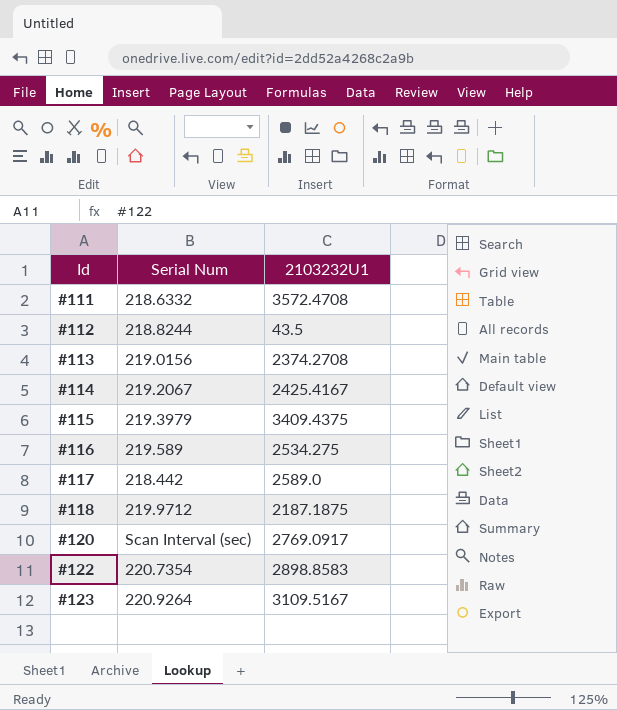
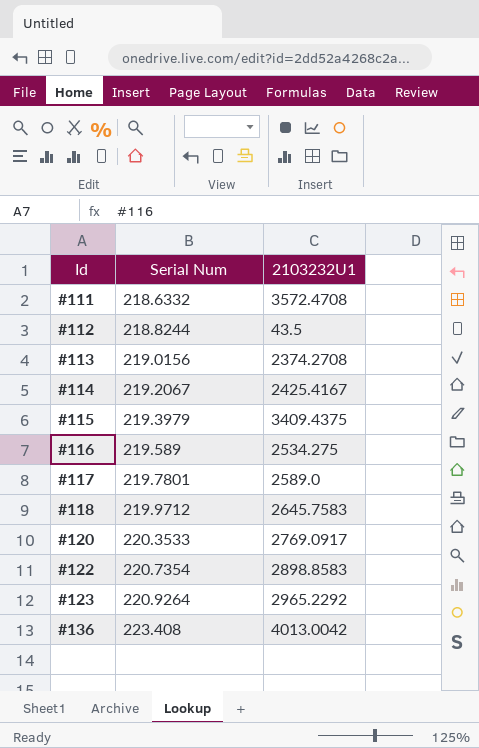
#117 | Serial Num: 218.442 -> 219.7801
#118 | 2103232U1: 2187.1875 -> 2645.7583
#120 | Serial Num: Scan Interval (sec) -> 220.3533
#123 | 2103232U1: 3109.5167 -> 2965.2292
row #136: none -> 223.408 | 4013.0042

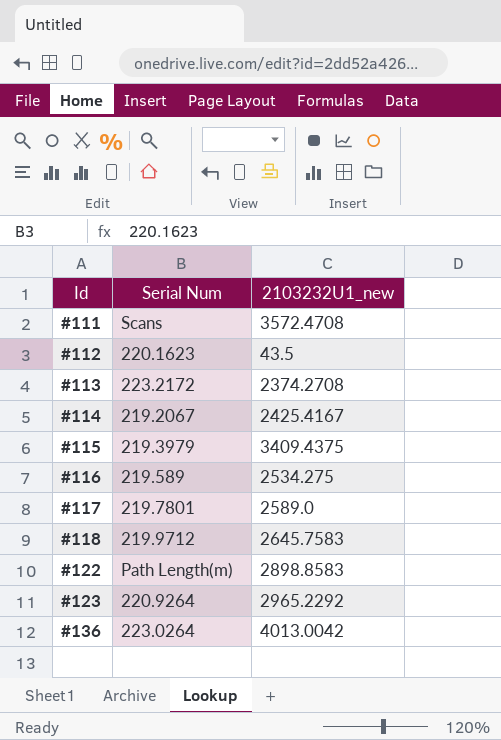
column name: 2103232U1 -> 2103232U1_new
row #120: 220.3533 | 2769.0917 -> none
#111 | Serial Num: 218.6332 -> Scans
#112 | Serial Num: 218.8244 -> 220.1623
#113 | Serial Num: 219.0156 -> 223.2172
#122 | Serial Num: 220.7354 -> Path Length(m)
#136 | Serial Num: 223.408 -> 223.0264

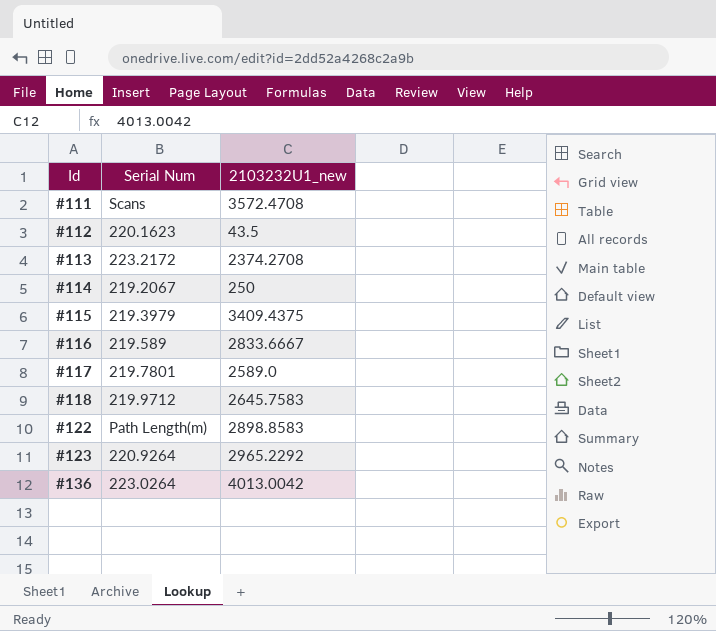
#114 | 2103232U1_new: 2425.4167 -> 250
#116 | 2103232U1_new: 2534.275 -> 2833.6667

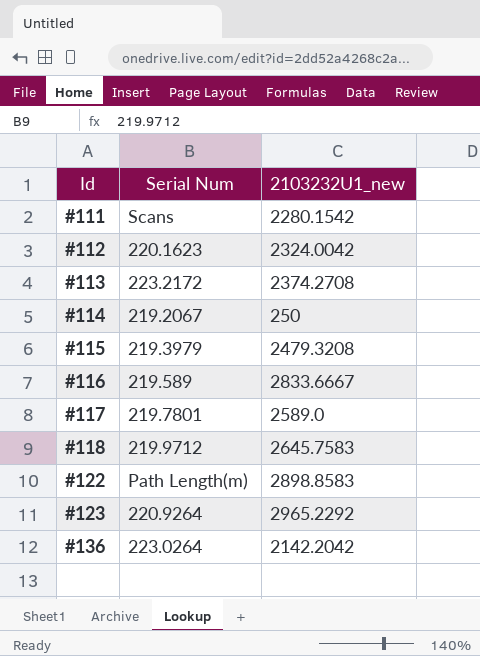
#111 | 2103232U1_new: 3572.4708 -> 2280.1542
#112 | 2103232U1_new: 43.5 -> 2324.0042
#115 | 2103232U1_new: 3409.4375 -> 2479.3208
#136 | 2103232U1_new: 4013.0042 -> 2142.2042

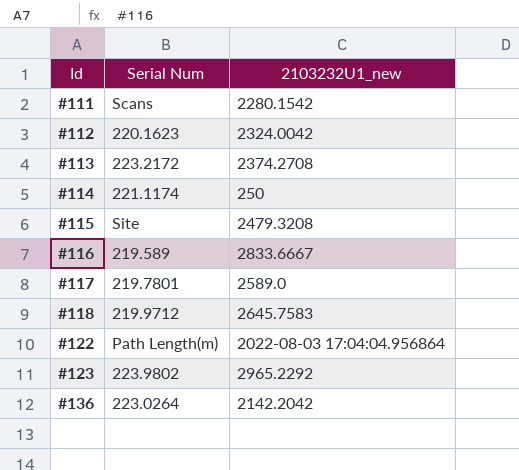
#114 | Serial Num: 219.2067 -> 221.1174
#115 | Serial Num: 219.3979 -> Site
#122 | 2103232U1_new: 2898.8583 -> 2022-08-03 17:04:04.956864
#123 | Serial Num: 220.9264 -> 223.9802

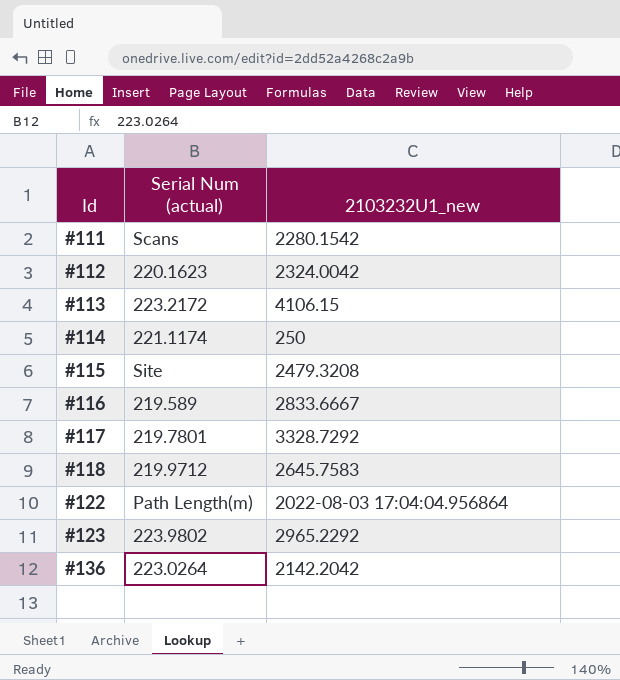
column name: Serial Num -> Serial Num (actual)
#113 | 2103232U1_new: 2374.2708 -> 4106.15
#117 | 2103232U1_new: 2589.0 -> 3328.7292

